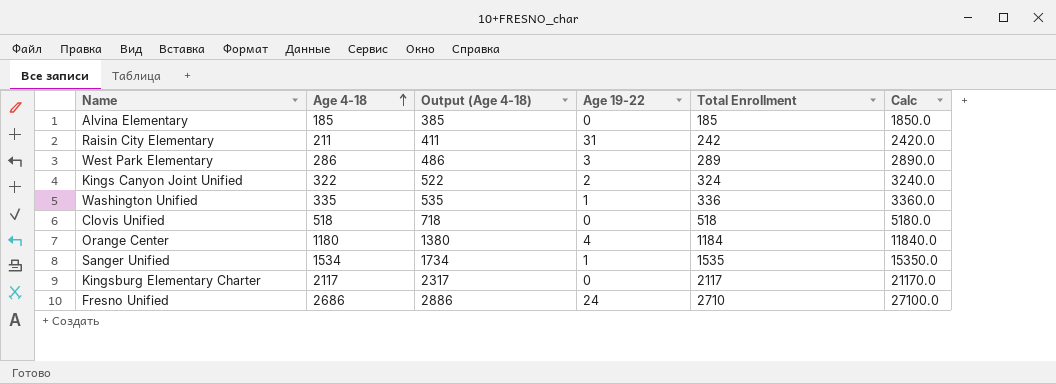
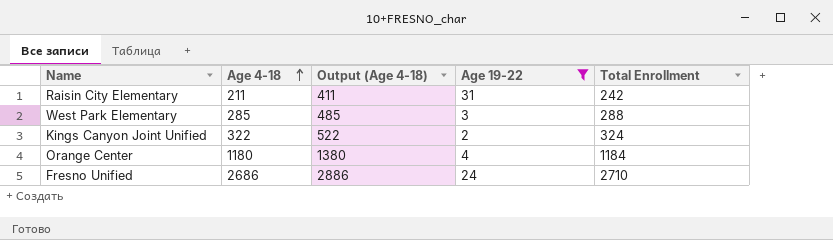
filter: none -> Age 19-22 >= 2
column Calc | formula: [Total Enrollment] * 10 -> none
West Park Elementary | Age 4-18: 286 -> 285
West Park Elementary | Output (Age 4-18): 486 -> 485
West Park Elementary | Total Enrollment: 289 -> 288

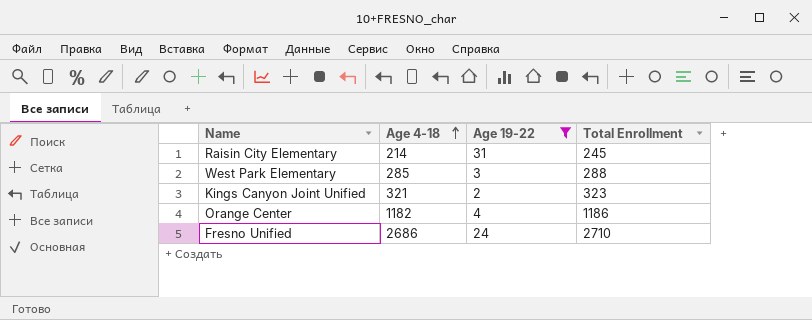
column Output (Age 4-18) | formula: [Age 4-18] + 200 -> none
Raisin City Elementary | Age 4-18: 211 -> 214
Raisin City Elementary | Total Enrollment: 242 -> 245
Kings Canyon Joint Unified | Age 4-18: 322 -> 321
Kings Canyon Joint Unified | Total Enrollment: 324 -> 323
Orange Center | Age 4-18: 1180 -> 1182
Orange Center | Total Enrollment: 1184 -> 1186

